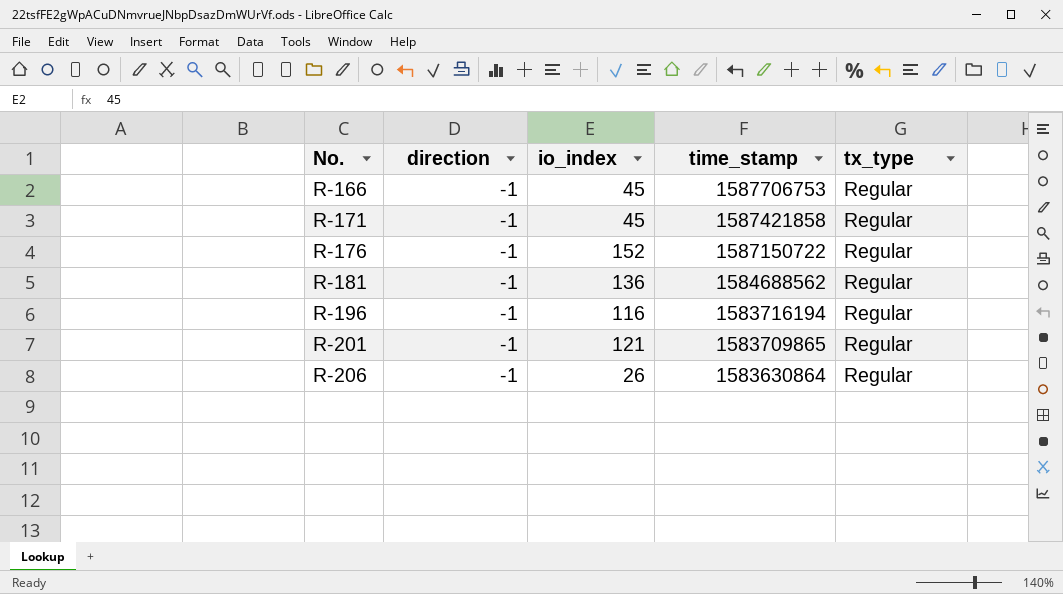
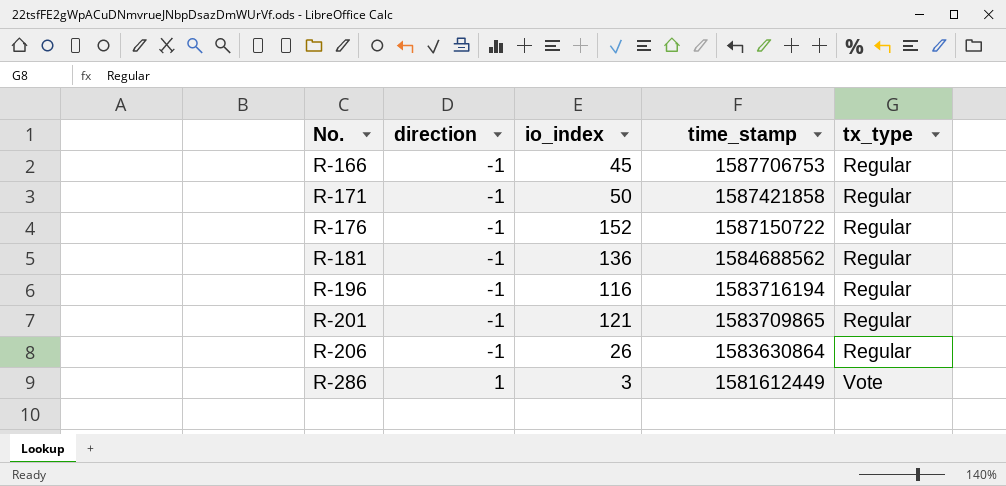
R-171 | io_index: 45 -> 50
row R-286: none -> 1 | 3 | 1581612449 | Vote

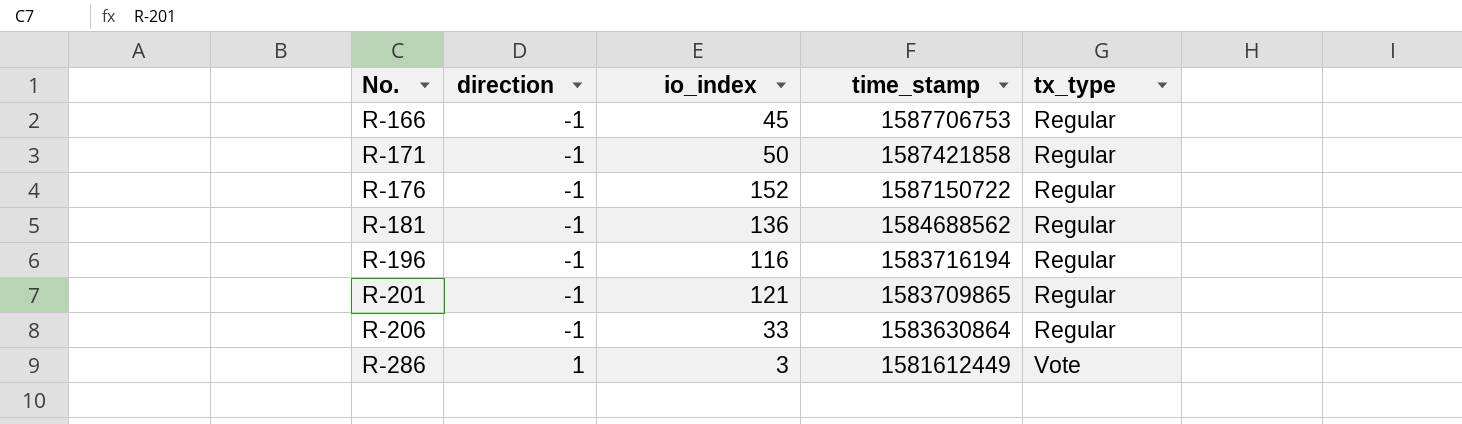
R-206 | io_index: 26 -> 33

